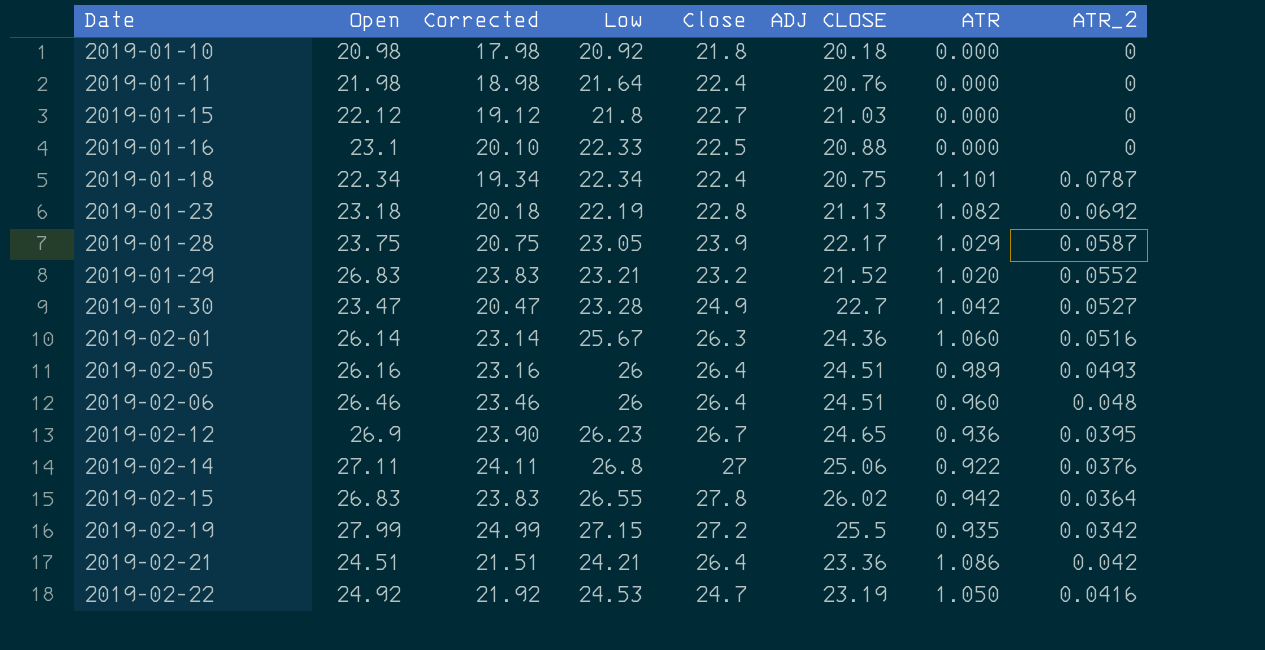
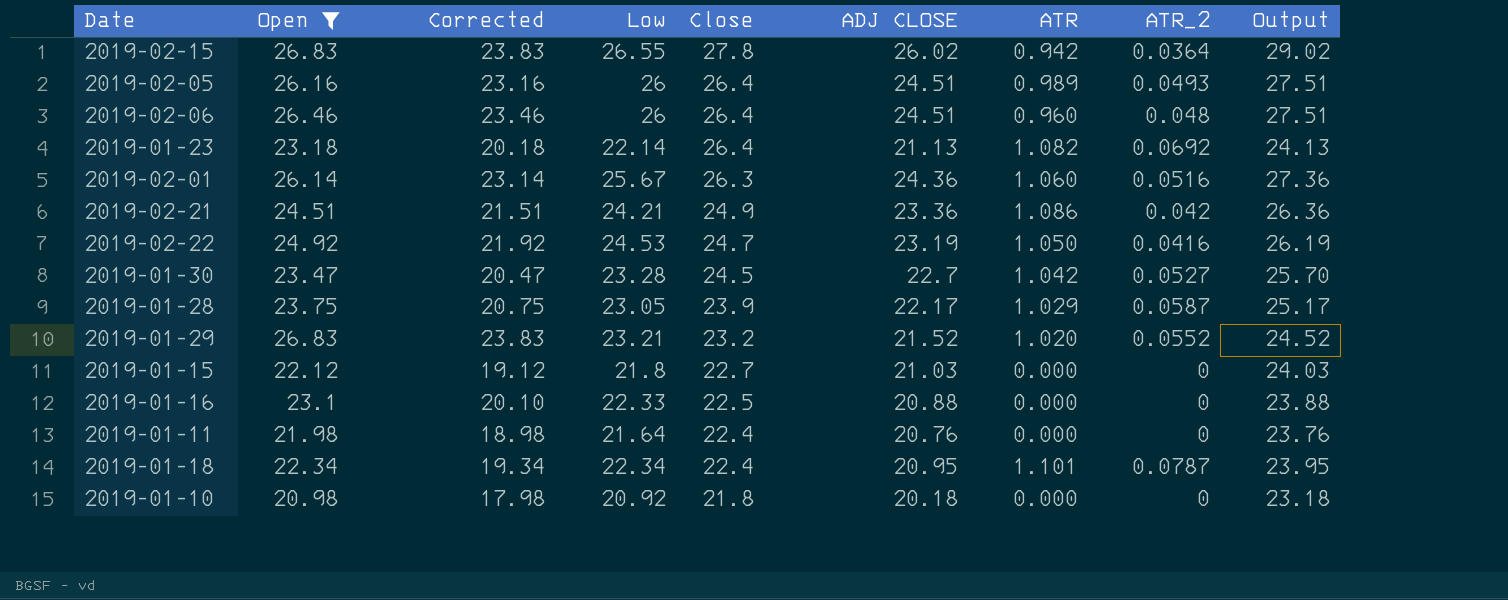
filter: none -> Open <= 26.83
row order: Date ascending -> Close descending
column Output | formula: none -> [ADJ CLOSE] + 3
2019-01-23 | Low: 22.19 -> 22.14
2019-01-23 | Close: 22.8 -> 26.4
2019-02-21 | Close: 26.4 -> 24.9
2019-01-30 | Close: 24.9 -> 24.5
2019-01-18 | ADJ CLOSE: 20.75 -> 20.95

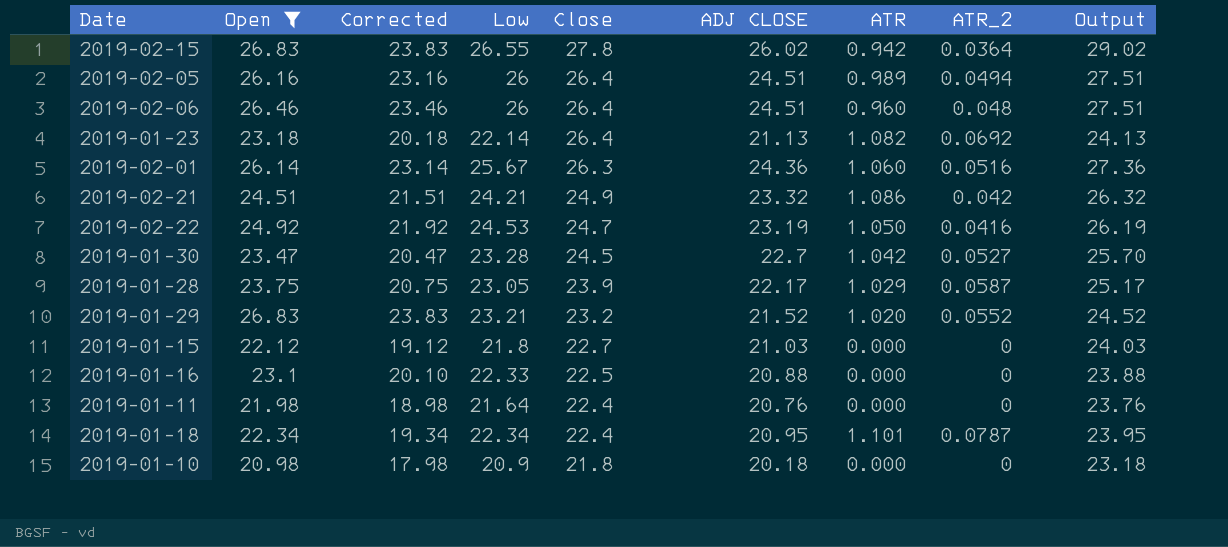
2019-02-05 | ATR_2: 0.0493 -> 0.0494
2019-02-21 | ADJ CLOSE: 23.36 -> 23.32
2019-02-21 | Output: 26.36 -> 26.32
2019-01-10 | Low: 20.92 -> 20.9

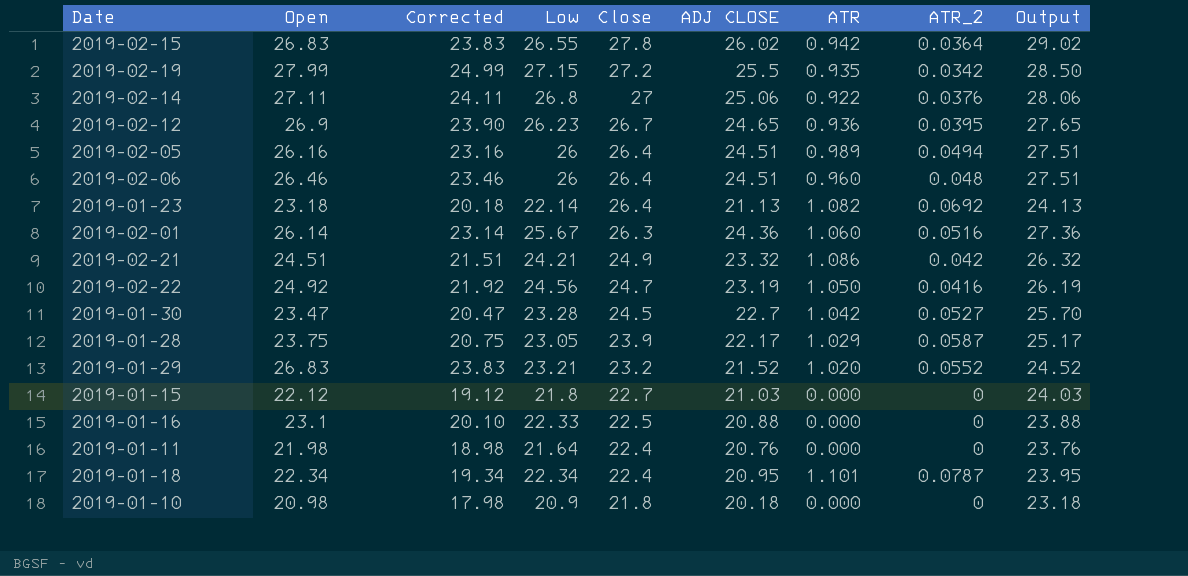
filter: Open <= 26.83 -> none
2019-02-22 | Low: 24.53 -> 24.56

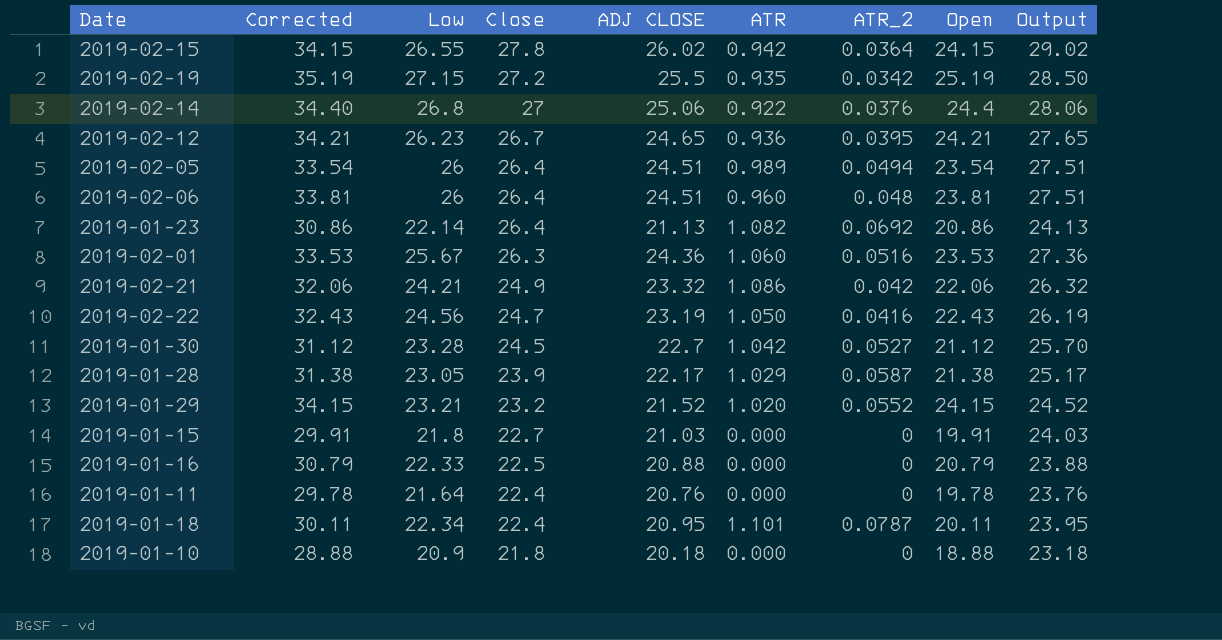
column Corrected | formula: [Open] - 3 -> [Open] + 10
column Open | position: 2 -> 8
2019-02-15 | Open: 26.83 -> 24.15
2019-02-19 | Open: 27.99 -> 25.19
2019-02-14 | Open: 27.11 -> 24.4
2019-02-12 | Open: 26.9 -> 24.21
2019-02-05 | Open: 26.16 -> 23.54
2019-02-06 | Open: 26.46 -> 23.81
2019-01-23 | Open: 23.18 -> 20.86
2019-02-01 | Open: 26.14 -> 23.53
2019-02-21 | Open: 24.51 -> 22.06
2019-02-22 | Open: 24.92 -> 22.43
2019-01-30 | Open: 23.47 -> 21.12
2019-01-28 | Open: 23.75 -> 21.38
2019-01-29 | Open: 26.83 -> 24.15
2019-01-15 | Open: 22.12 -> 19.91
2019-01-16 | Open: 23.1 -> 20.79
2019-01-11 | Open: 21.98 -> 19.78
2019-01-18 | Open: 22.34 -> 20.11
2019-01-10 | Open: 20.98 -> 18.88

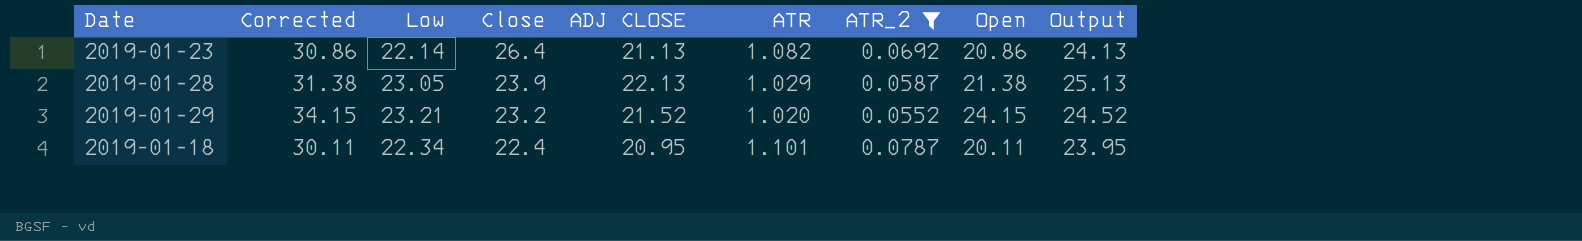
filter: none -> ATR_2 >= 0.0552
2019-01-28 | ADJ CLOSE: 22.17 -> 22.13
2019-01-28 | Output: 25.17 -> 25.13

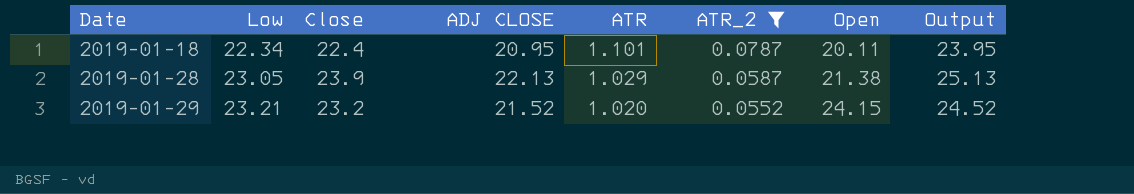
row order: Close descending -> Date ascending
column Corrected | formula: [Open] + 10 -> none
row 2019-01-23: 30.86 | 22.14 | 26.4 | 21.13 | 1.082 | 0.0692 | 20.86 | 24.13 -> none

